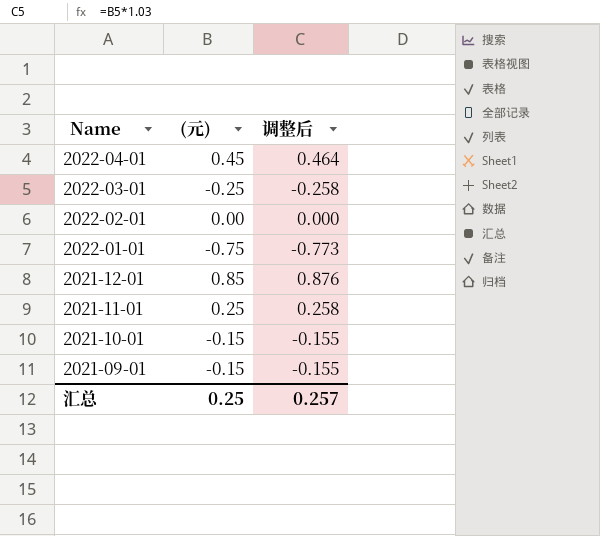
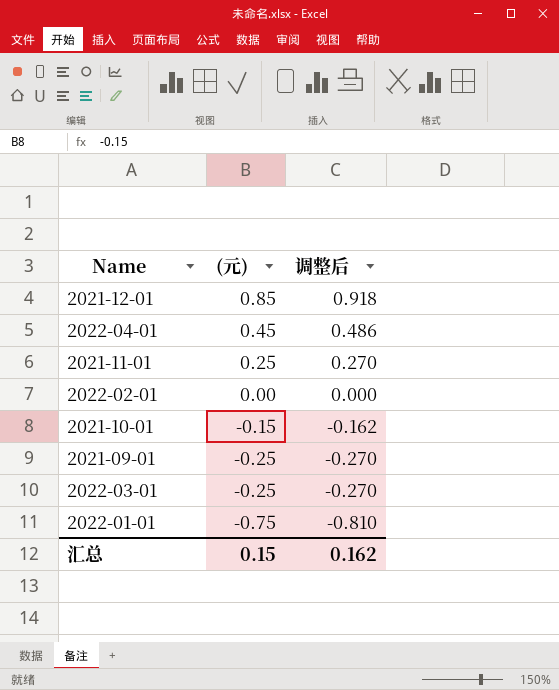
row order: Name descending -> (元) descending
column 调整后 | formula: [(元)] * 1.03 -> [(元)] * 1.08
2021-09-01 | (元): -0.15 -> -0.25
汇总 | (元): 0.25 -> 0.15
汇总 | 调整后: 0.257 -> 0.162

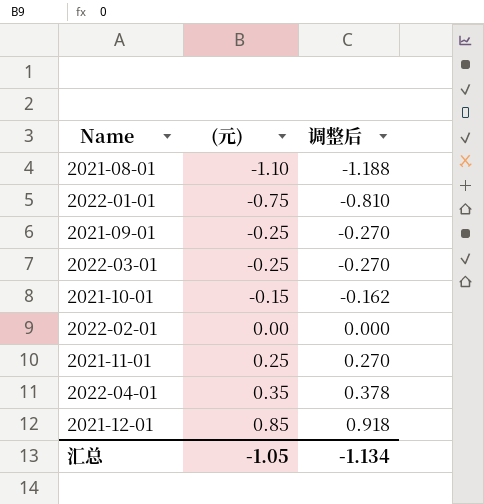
row order: (元) descending -> (元) ascending
row 2021-08-01: none -> -1.10 | -1.188
2022-04-01 | (元): 0.45 -> 0.35
2022-04-01 | 调整后: 0.486 -> 0.378
汇总 | (元): 0.15 -> -1.05
汇总 | 调整后: 0.162 -> -1.134

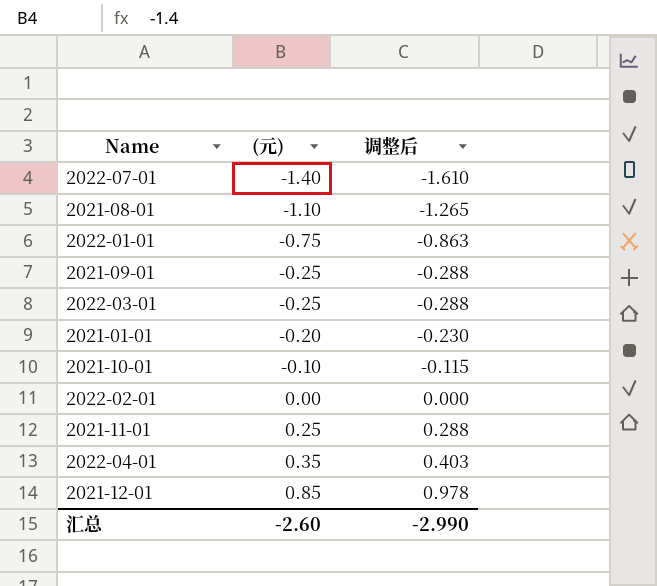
column 调整后 | formula: [(元)] * 1.08 -> [(元)] * 1.15
row 2022-07-01: none -> -1.40 | -1.610
row 2021-01-01: none -> -0.20 | -0.230
2021-10-01 | (元): -0.15 -> -0.10
汇总 | (元): -1.05 -> -2.60
汇总 | 调整后: -1.134 -> -2.990

